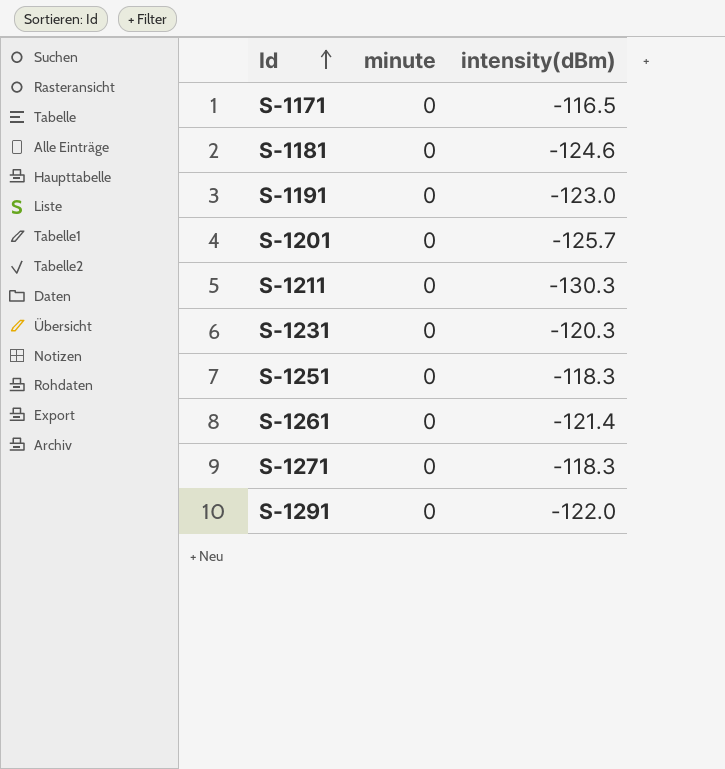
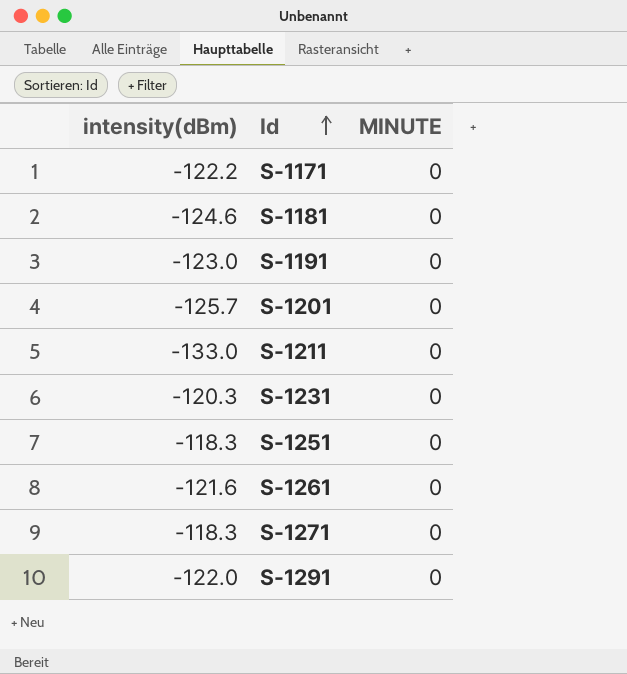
column intensity(dBm) | position: 3 -> 1
column name: minute -> MINUTE
S-1171 | intensity(dBm): -116.5 -> -122.2
S-1211 | intensity(dBm): -130.3 -> -133.0
S-1261 | intensity(dBm): -121.4 -> -121.6

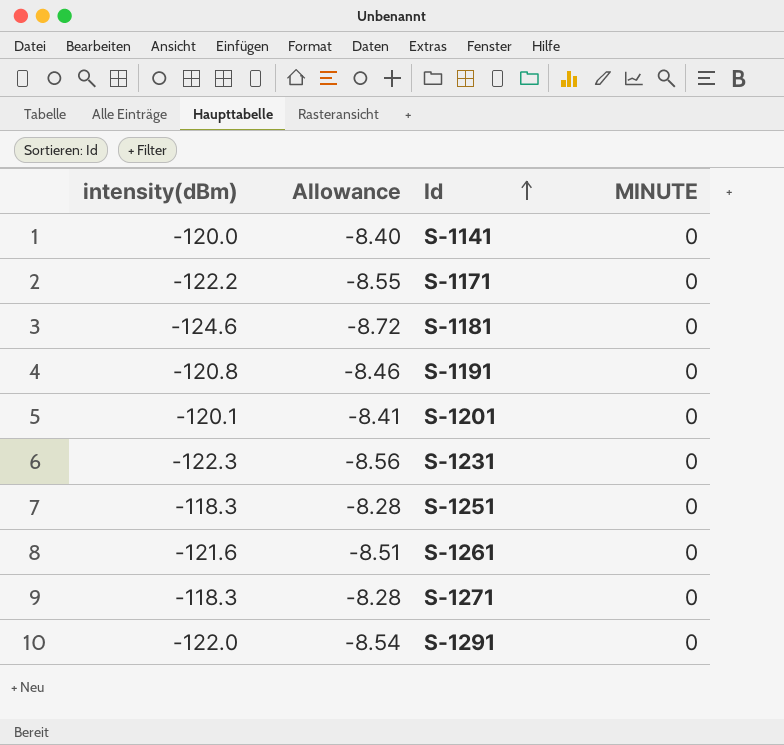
column Allowance | formula: none -> [intensity(dBm)] * 0.07
row S-1211: -133.0 | 0 -> none
row S-1141: none -> -120.0 | -8.40 | 0
S-1191 | intensity(dBm): -123.0 -> -120.8
S-1201 | intensity(dBm): -125.7 -> -120.1
S-1231 | intensity(dBm): -120.3 -> -122.3

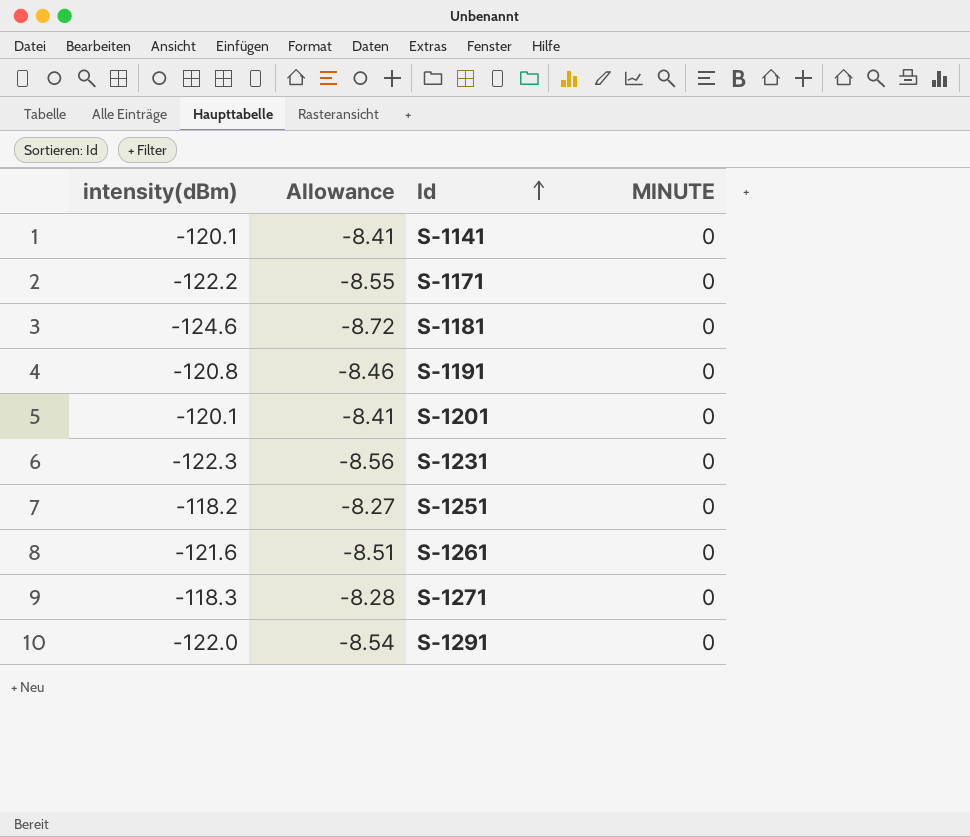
S-1141 | intensity(dBm): -120.0 -> -120.1
S-1141 | Allowance: -8.40 -> -8.41
S-1251 | intensity(dBm): -118.3 -> -118.2
S-1251 | Allowance: -8.28 -> -8.27

